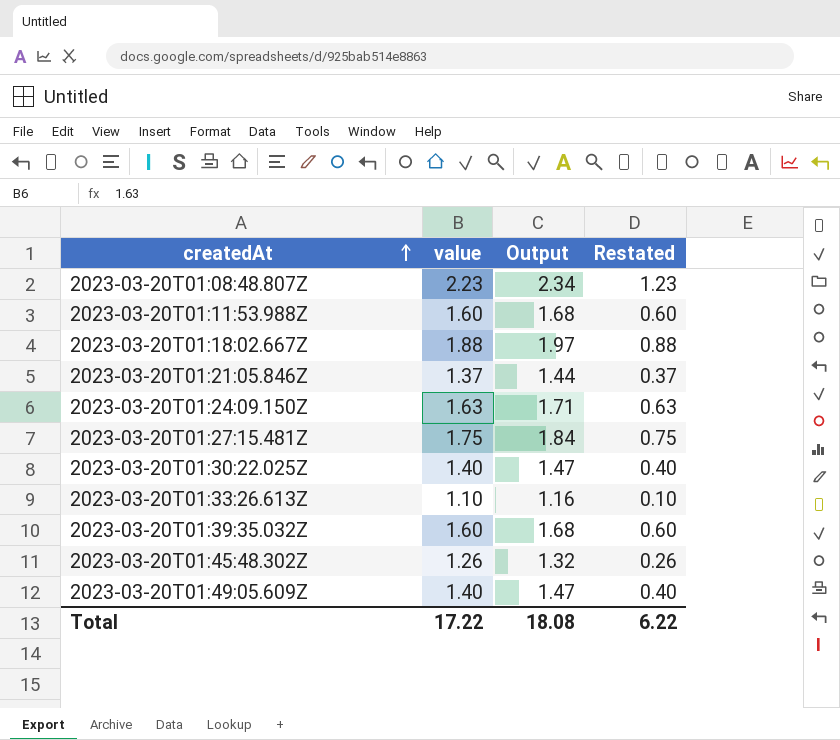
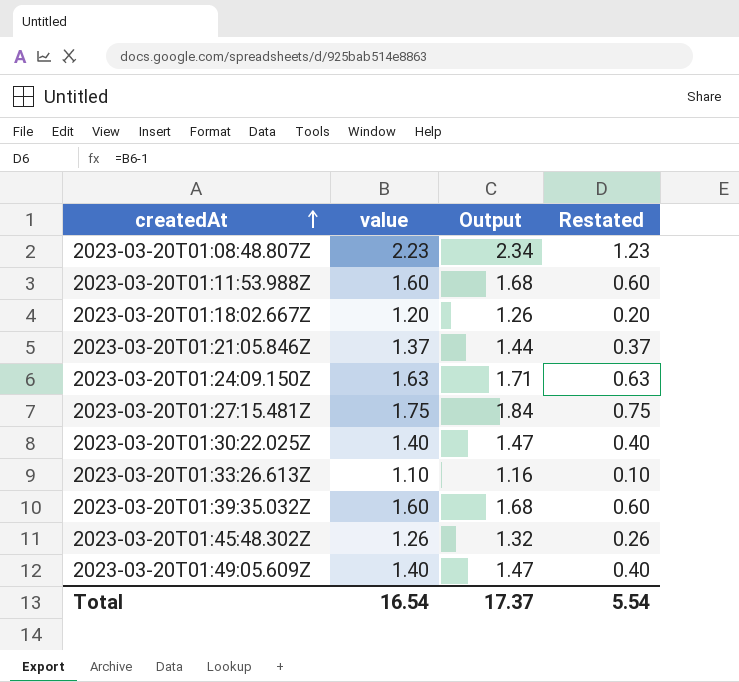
2023-03-20T01:18:02.667Z | value: 1.88 -> 1.20
2023-03-20T01:18:02.667Z | Output: 1.97 -> 1.26
2023-03-20T01:18:02.667Z | Restated: 0.88 -> 0.20
Total | value: 17.22 -> 16.54
Total | Output: 18.08 -> 17.37
Total | Restated: 6.22 -> 5.54

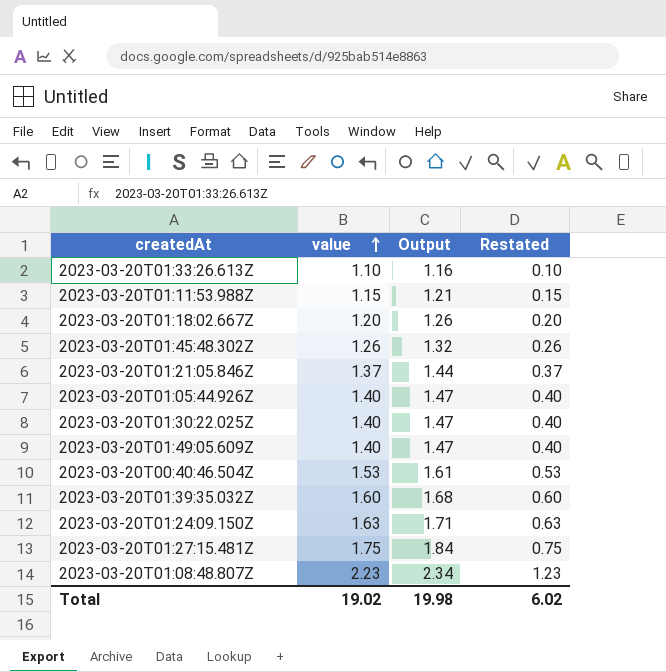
row order: createdAt ascending -> value ascending
2023-03-20T01:11:53.988Z | value: 1.60 -> 1.15
2023-03-20T01:11:53.988Z | Output: 1.68 -> 1.21
2023-03-20T01:11:53.988Z | Restated: 0.60 -> 0.15
row 2023-03-20T01:05:44.926Z: none -> 1.40 | 1.47 | 0.40
row 2023-03-20T00:40:46.504Z: none -> 1.53 | 1.61 | 0.53
Total | value: 16.54 -> 19.02
Total | Output: 17.37 -> 19.98
Total | Restated: 5.54 -> 6.02

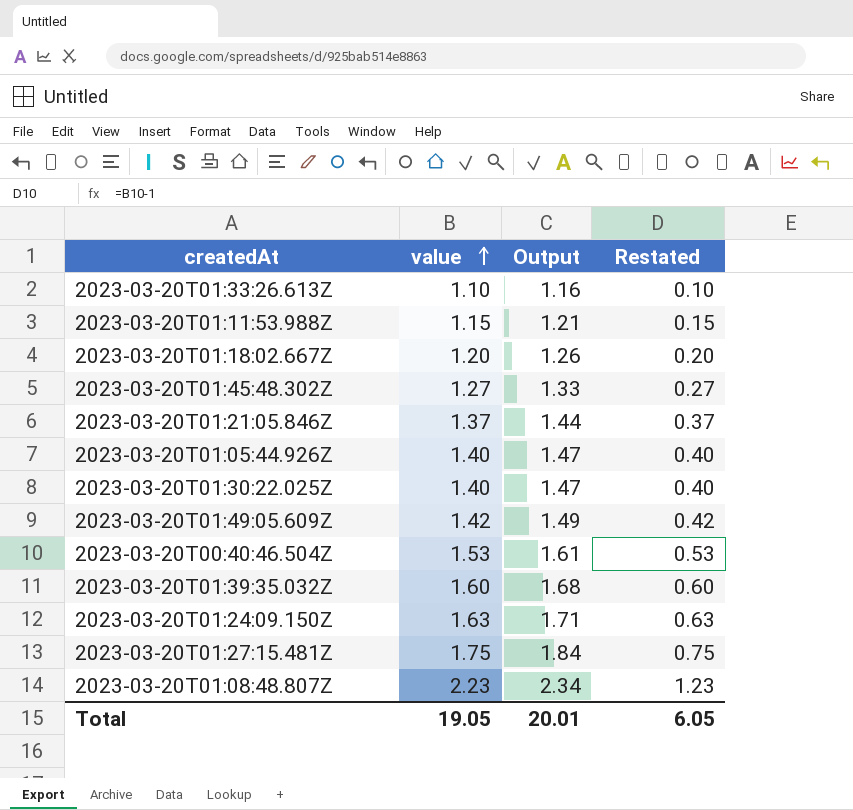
2023-03-20T01:45:48.302Z | value: 1.26 -> 1.27
2023-03-20T01:45:48.302Z | Output: 1.32 -> 1.33
2023-03-20T01:45:48.302Z | Restated: 0.26 -> 0.27
2023-03-20T01:49:05.609Z | value: 1.40 -> 1.42
2023-03-20T01:49:05.609Z | Output: 1.47 -> 1.49
2023-03-20T01:49:05.609Z | Restated: 0.40 -> 0.42
Total | value: 19.02 -> 19.05
Total | Output: 19.98 -> 20.01
Total | Restated: 6.02 -> 6.05

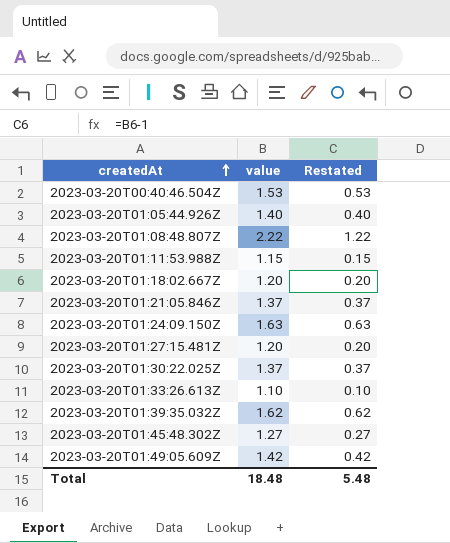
row order: value ascending -> createdAt ascending
column Output | formula: [value] * 1.05 -> none
2023-03-20T01:08:48.807Z | value: 2.23 -> 2.22
2023-03-20T01:08:48.807Z | Restated: 1.23 -> 1.22
2023-03-20T01:27:15.481Z | value: 1.75 -> 1.20
2023-03-20T01:27:15.481Z | Restated: 0.75 -> 0.20
2023-03-20T01:30:22.025Z | value: 1.40 -> 1.37
2023-03-20T01:30:22.025Z | Restated: 0.40 -> 0.37
2023-03-20T01:39:35.032Z | value: 1.60 -> 1.62
2023-03-20T01:39:35.032Z | Restated: 0.60 -> 0.62
Total | value: 19.05 -> 18.48
Total | Restated: 6.05 -> 5.48

